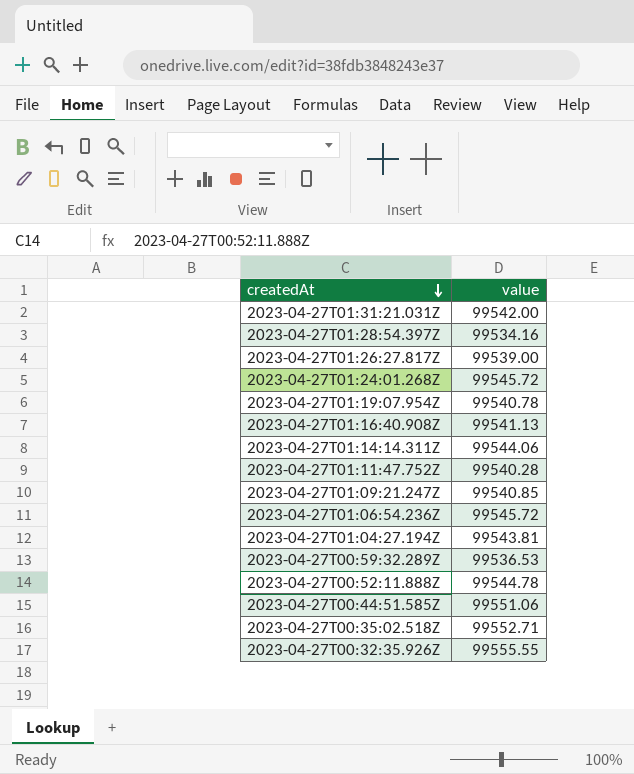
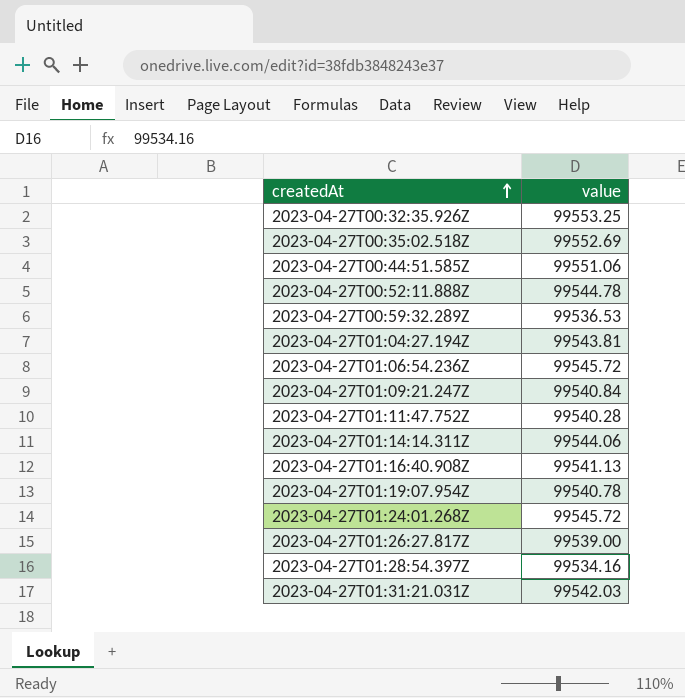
row order: createdAt descending -> createdAt ascending
2023-04-27T00:32:35.926Z | value: 99555.55 -> 99553.25
2023-04-27T00:35:02.518Z | value: 99552.71 -> 99552.69
2023-04-27T01:09:21.247Z | value: 99540.85 -> 99540.84
2023-04-27T01:31:21.031Z | value: 99542.00 -> 99542.03

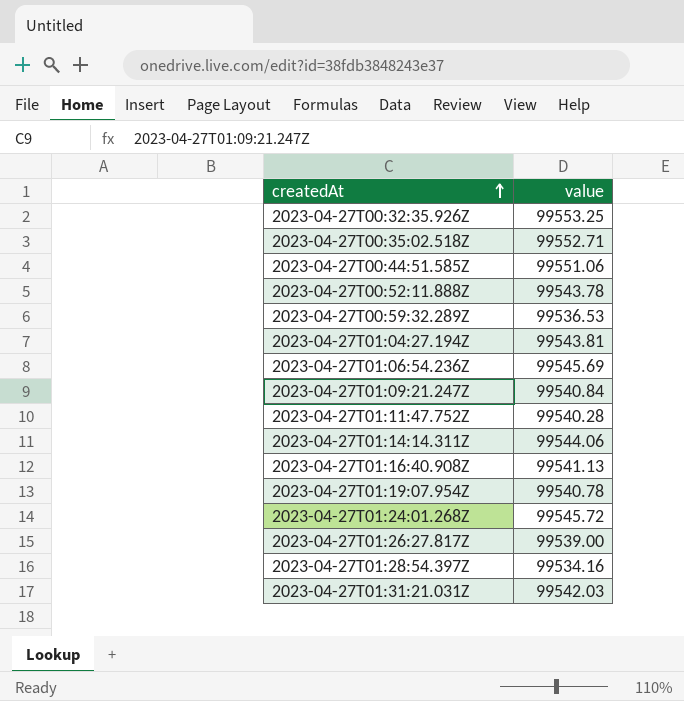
2023-04-27T00:35:02.518Z | value: 99552.69 -> 99552.71
2023-04-27T00:52:11.888Z | value: 99544.78 -> 99543.78
2023-04-27T01:06:54.236Z | value: 99545.72 -> 99545.69

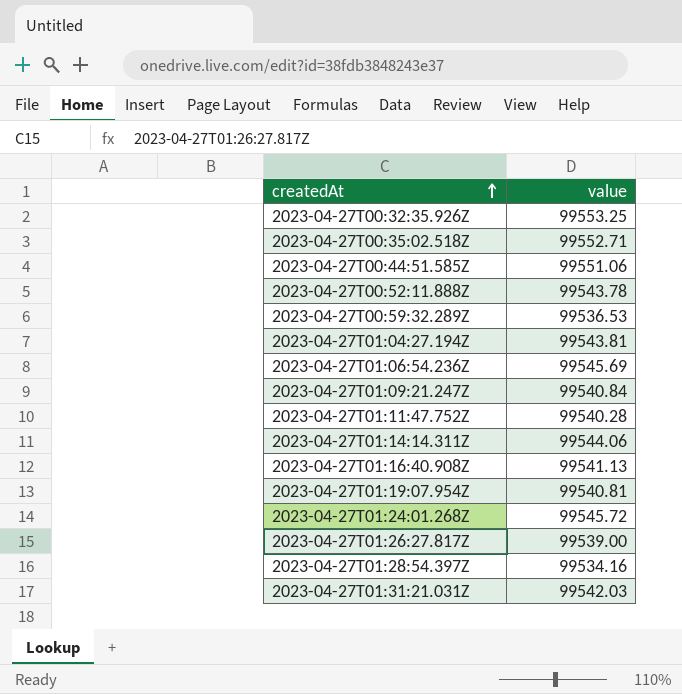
2023-04-27T01:19:07.954Z | value: 99540.78 -> 99540.81

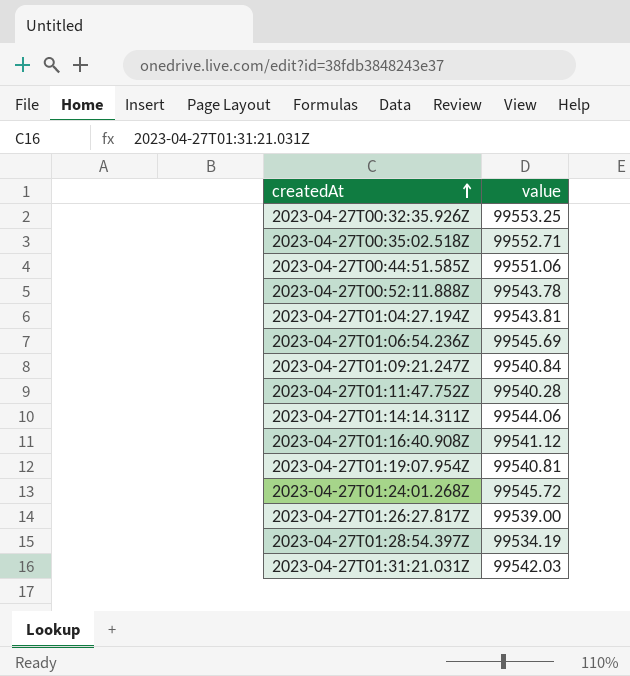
row 2023-04-27T00:59:32.289Z: 99536.53 -> none
2023-04-27T01:16:40.908Z | value: 99541.13 -> 99541.12
2023-04-27T01:28:54.397Z | value: 99534.16 -> 99534.19

